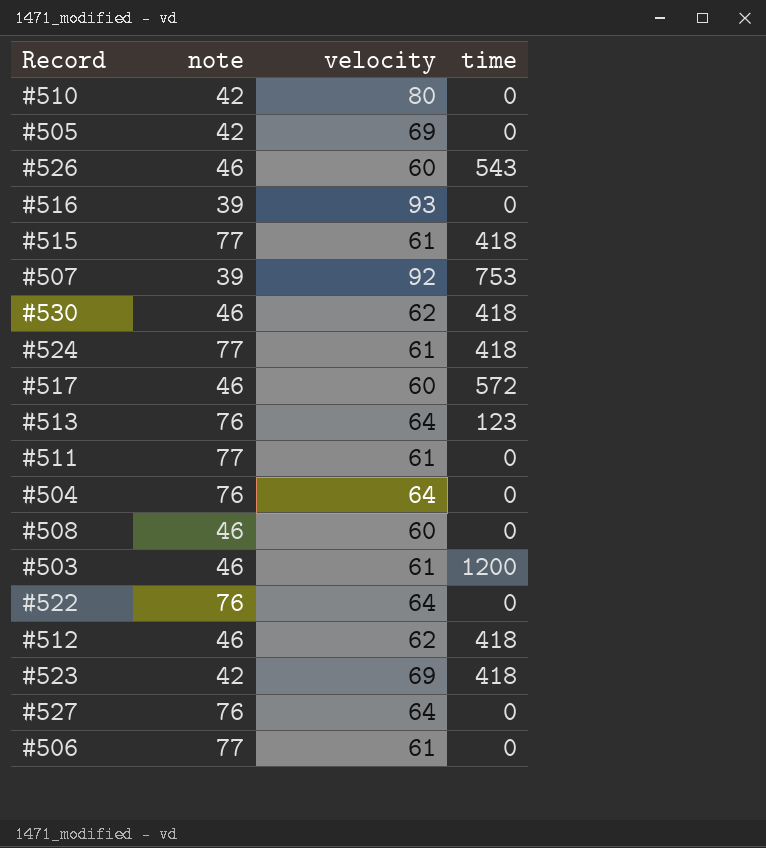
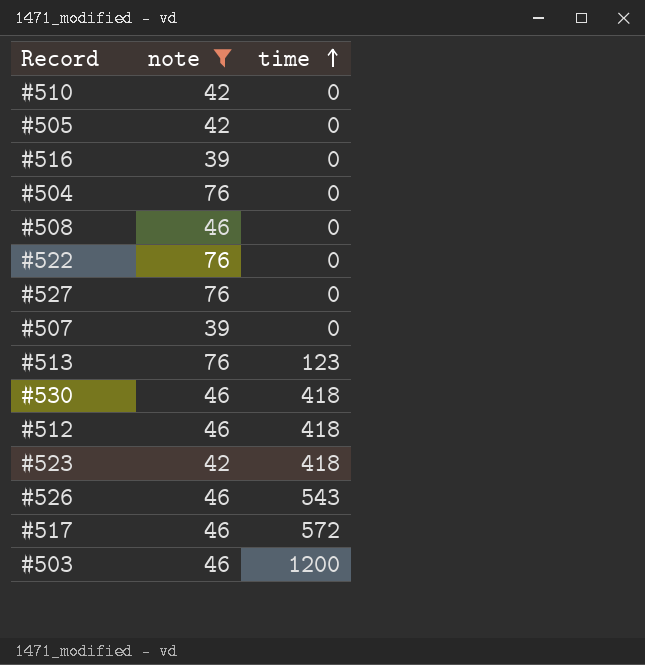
filter: none -> note != 77
row order: none -> time ascending
column velocity | position: 3 -> none
#507 | time: 753 -> 0

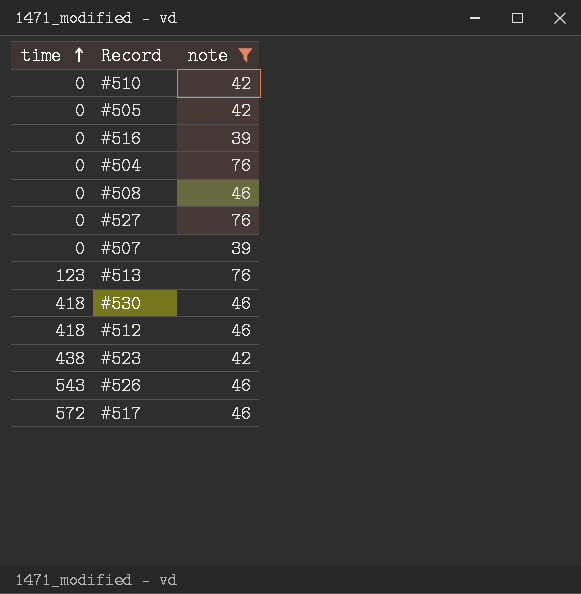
column time | position: 3 -> 1
row #522: 76 | 0 -> none
row #503: 46 | 1200 -> none
#523 | time: 418 -> 438

